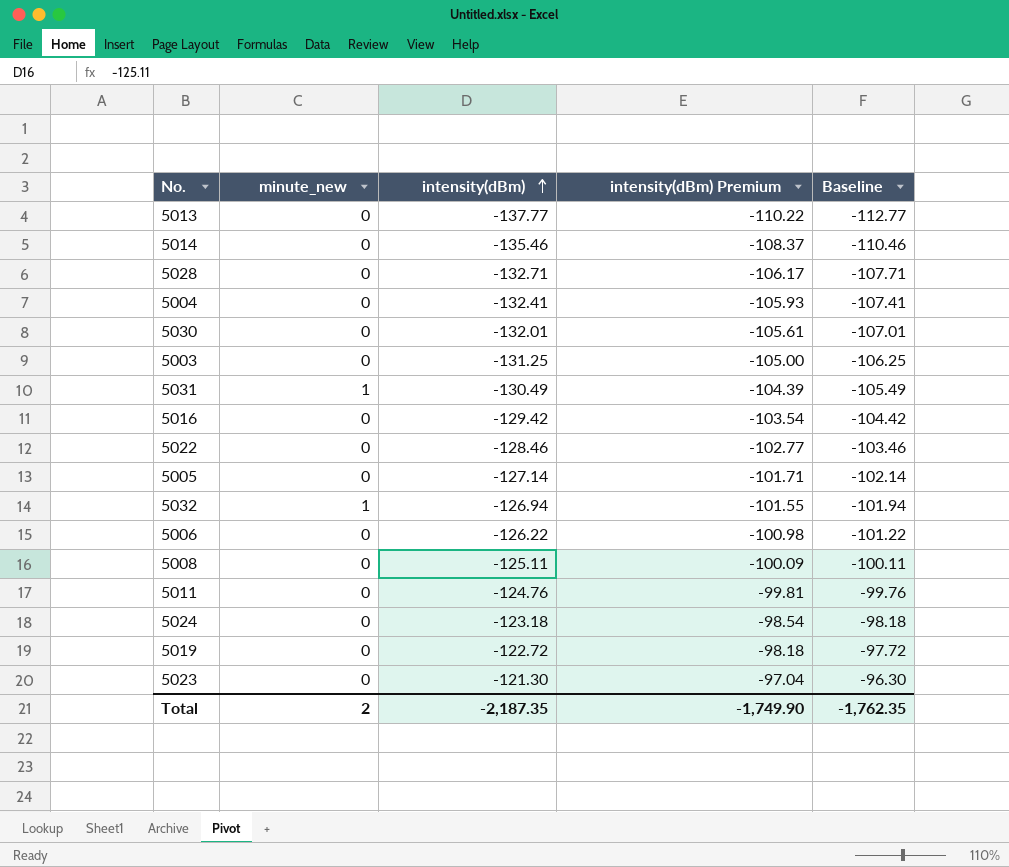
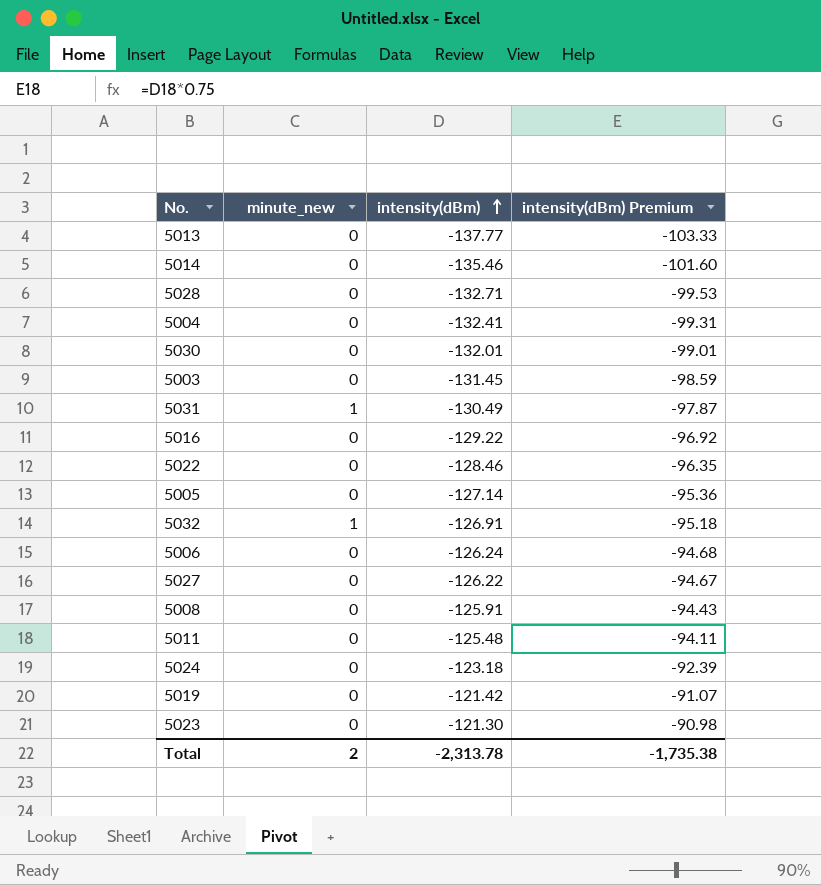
column Baseline | formula: [intensity(dBm)] + 25 -> none
column intensity(dBm) Premium | formula: [intensity(dBm)] * 0.8 -> [intensity(dBm)] * 0.75
5003 | intensity(dBm): -131.25 -> -131.45
5016 | intensity(dBm): -129.42 -> -129.22
5032 | intensity(dBm): -126.94 -> -126.91
5006 | intensity(dBm): -126.22 -> -126.24
row 5027: none -> 0 | -126.22 | -94.67
5008 | intensity(dBm): -125.11 -> -125.91
5011 | intensity(dBm): -124.76 -> -125.48
5019 | intensity(dBm): -122.72 -> -121.42
Total | intensity(dBm): -2,187.35 -> -2,313.78
Total | intensity(dBm) Premium: -1,749.90 -> -1,735.38

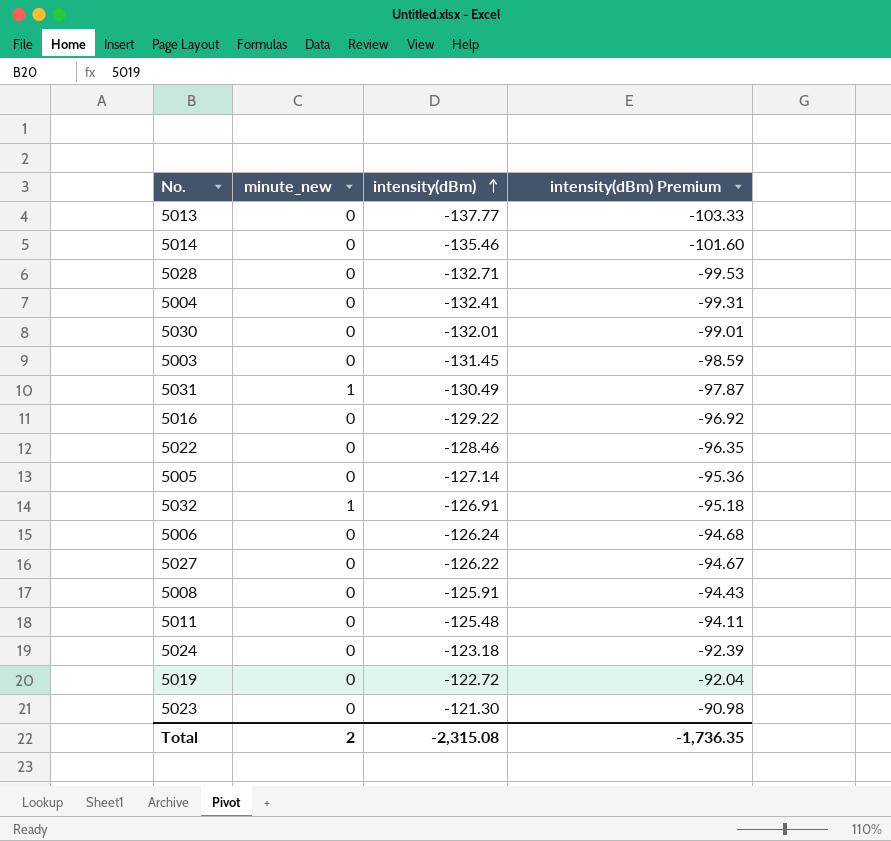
5019 | intensity(dBm): -121.42 -> -122.72
5019 | intensity(dBm) Premium: -91.07 -> -92.04
Total | intensity(dBm): -2,313.78 -> -2,315.08
Total | intensity(dBm) Premium: -1,735.38 -> -1,736.35

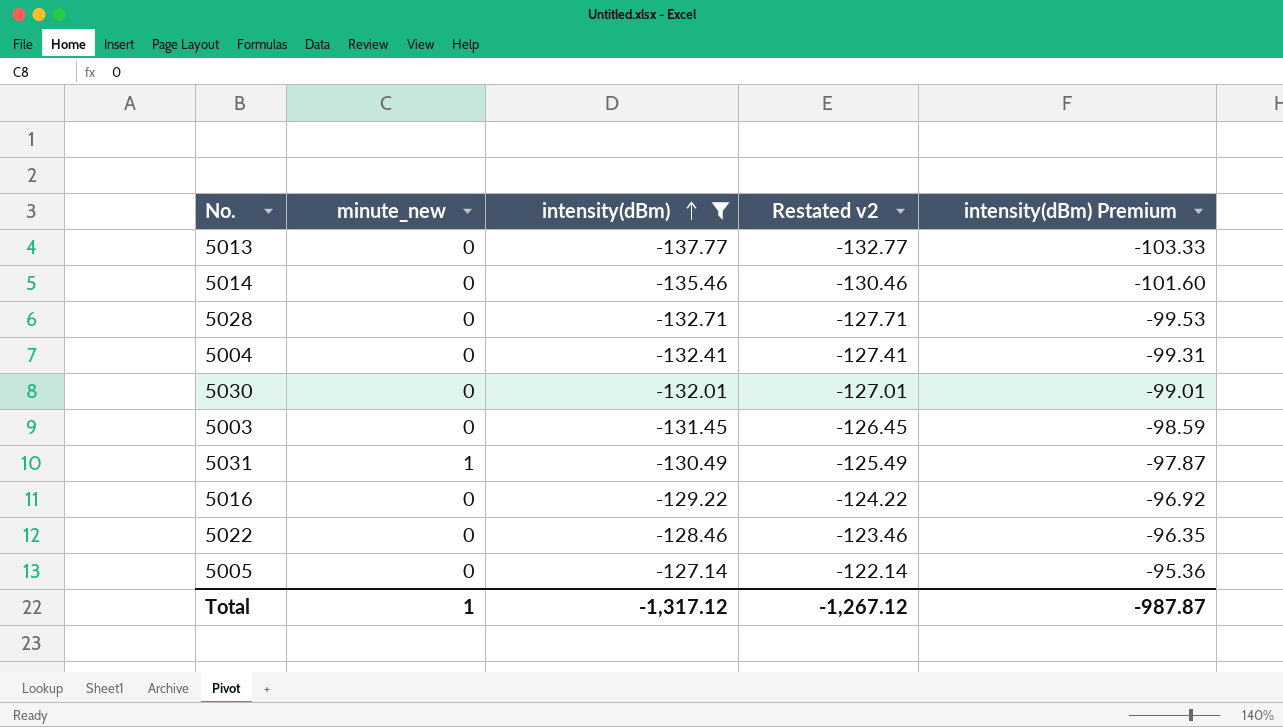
filter: none -> intensity(dBm) <= -127.14
column Restated v2 | formula: none -> [intensity(dBm)] + 5
Total | minute_new: 2 -> 1
Total | intensity(dBm): -2,315.08 -> -1,317.12
Total | intensity(dBm) Premium: -1,736.35 -> -987.87

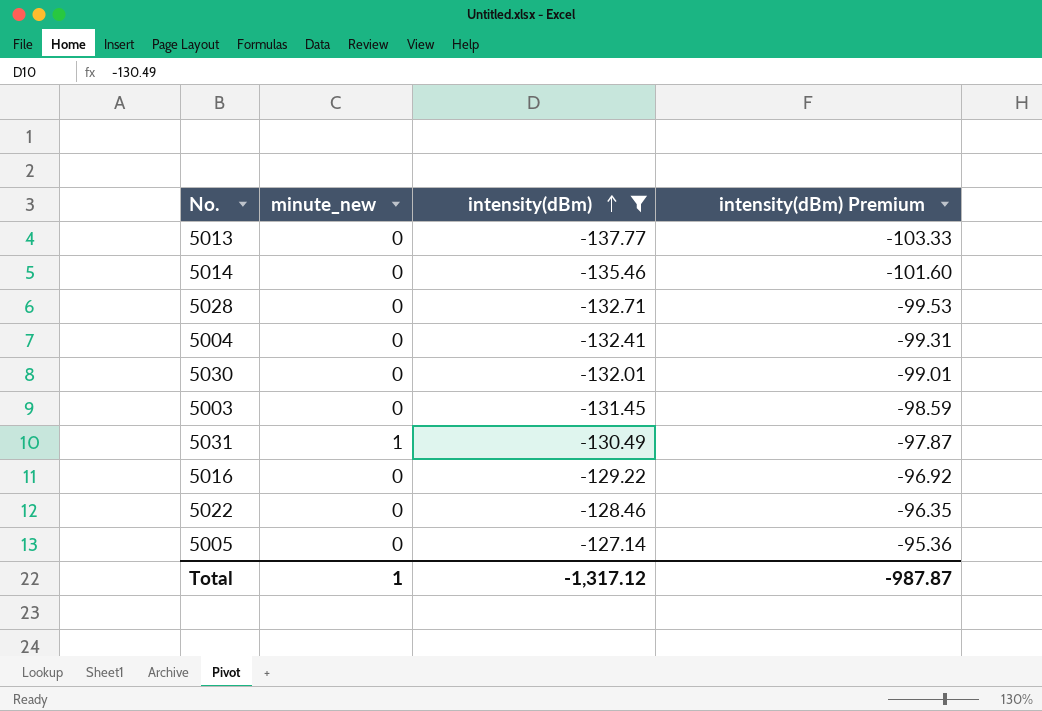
column Restated v2 | formula: [intensity(dBm)] + 5 -> none

